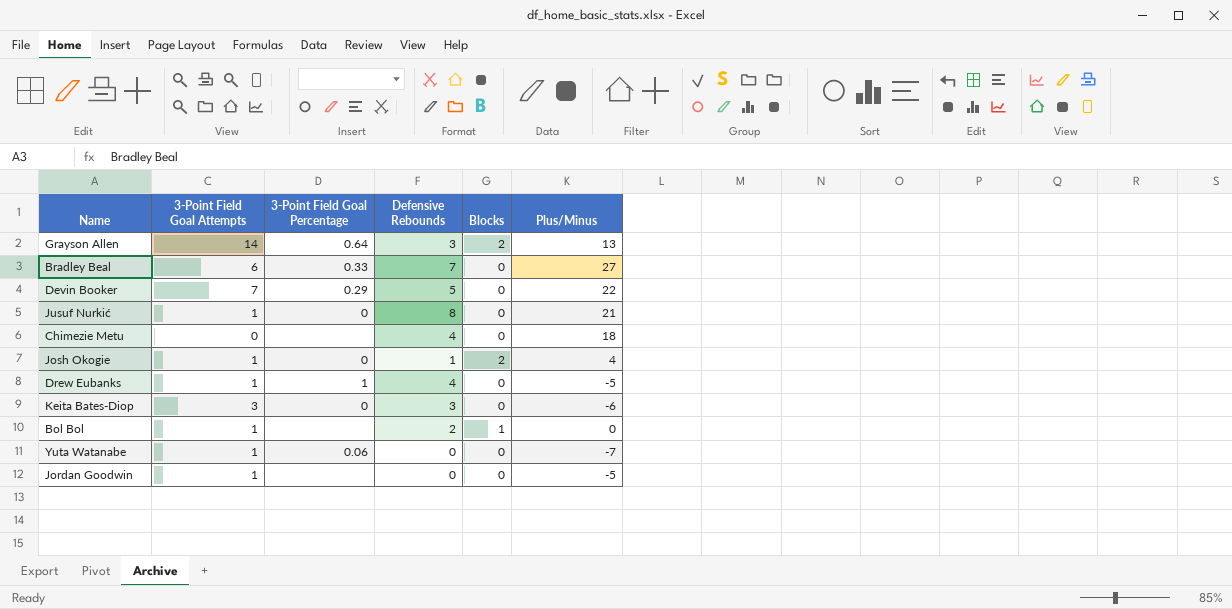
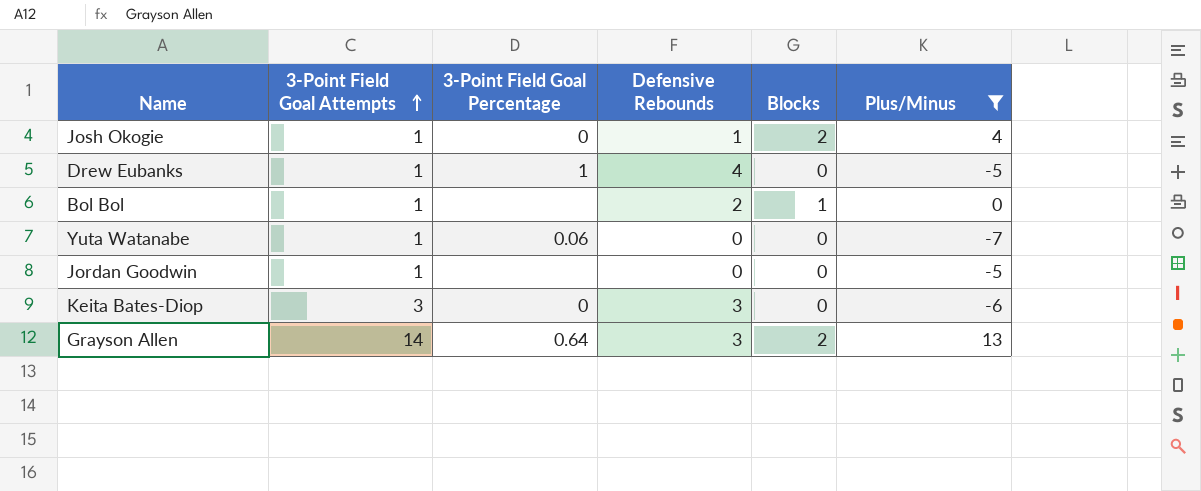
filter: none -> Plus/Minus <= 13
row order: none -> 3-Point Field Goal Attempts ascending

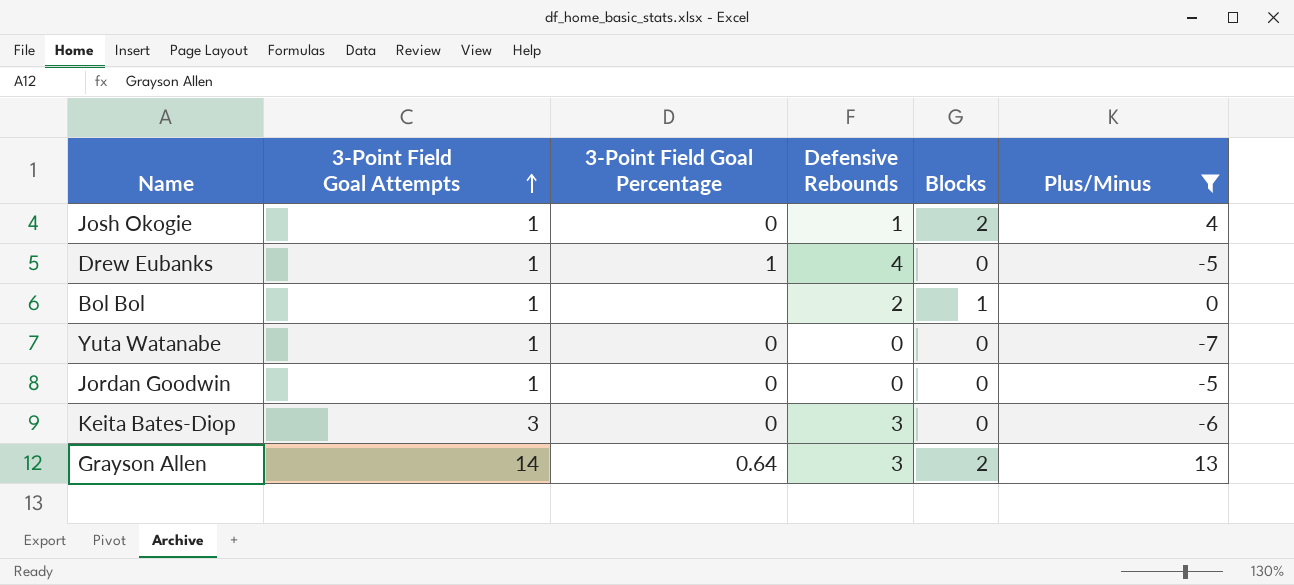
Yuta Watanabe | 3-Point Field Goal Percentage: 0.06 -> 0
Jordan Goodwin | 3-Point Field Goal Percentage: none -> 0

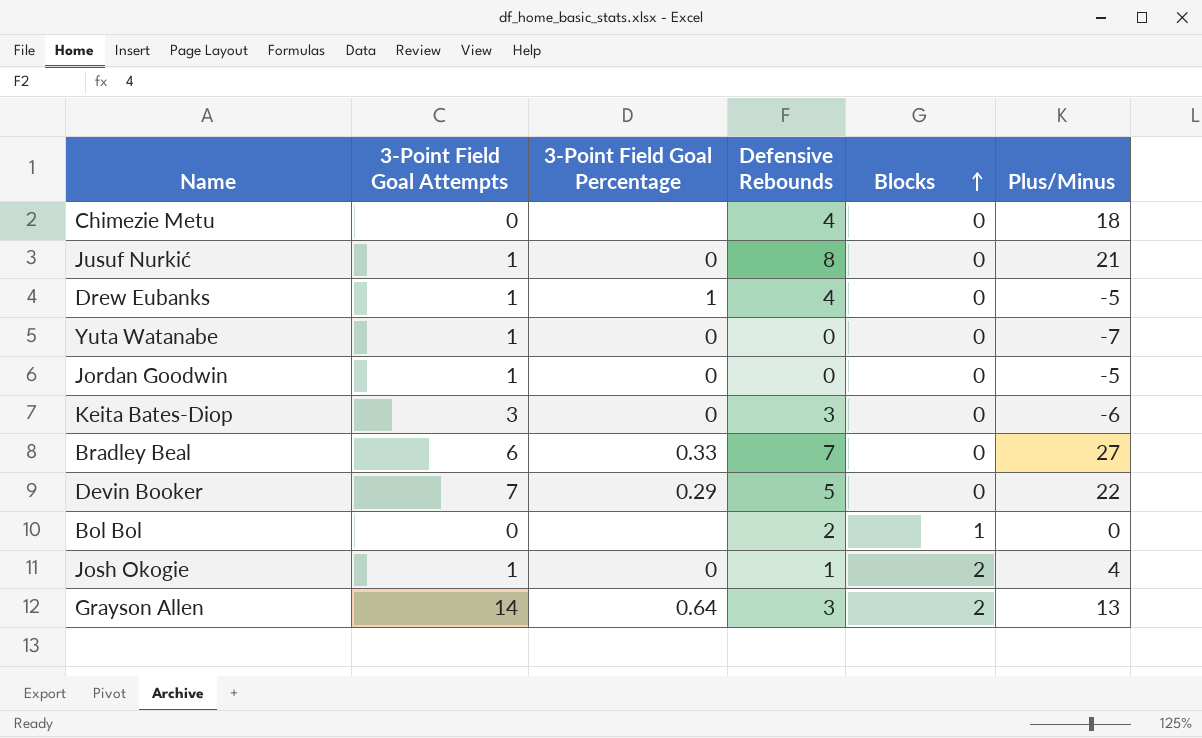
filter: Plus/Minus <= 13 -> none
row order: 3-Point Field Goal Attempts ascending -> Blocks ascending
Bol Bol | 3-Point Field Goal Attempts: 1 -> 0

